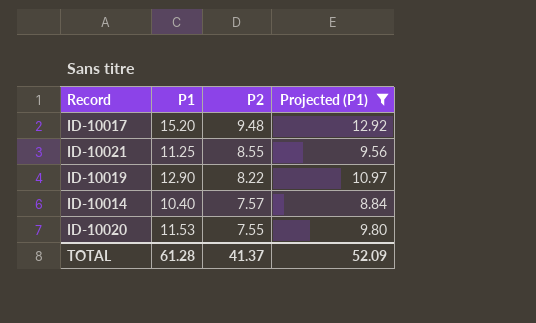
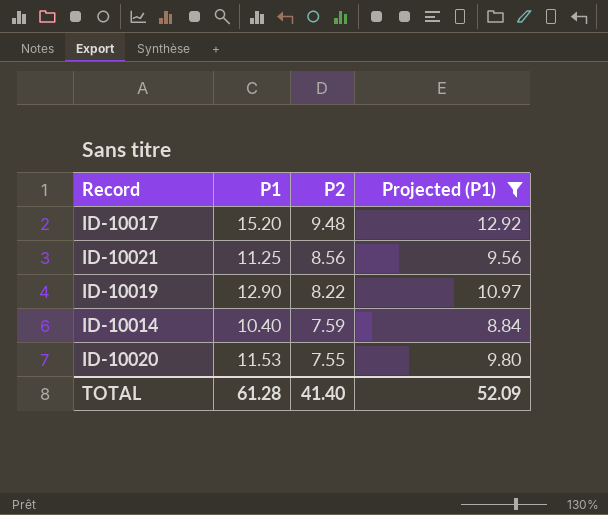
ID-10021 | P2: 8.55 -> 8.56
ID-10014 | P2: 7.57 -> 7.59
TOTAL | P2: 41.37 -> 41.40

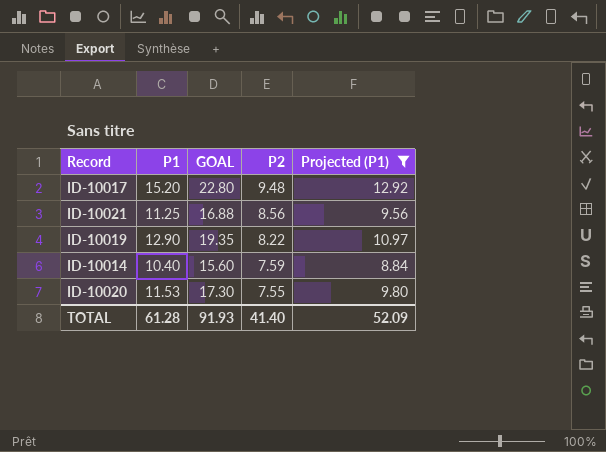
column GOAL | formula: none -> [P1] * 1.5

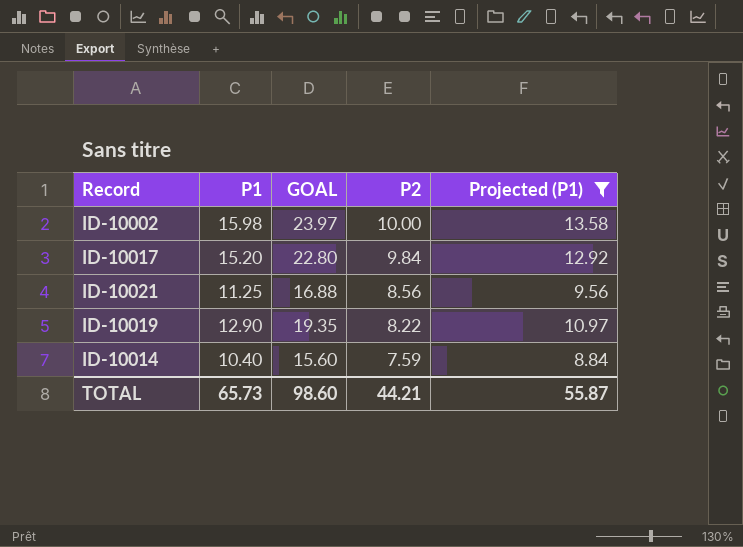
row ID-10020: 11.53 | 17.30 | 7.55 | 9.80 -> none
row ID-10002: none -> 15.98 | 23.97 | 10.00 | 13.58
ID-10017 | P2: 9.48 -> 9.84
TOTAL | P1: 61.28 -> 65.73
TOTAL | GOAL: 91.93 -> 98.60
TOTAL | P2: 41.40 -> 44.21
TOTAL | Projected (P1): 52.09 -> 55.87

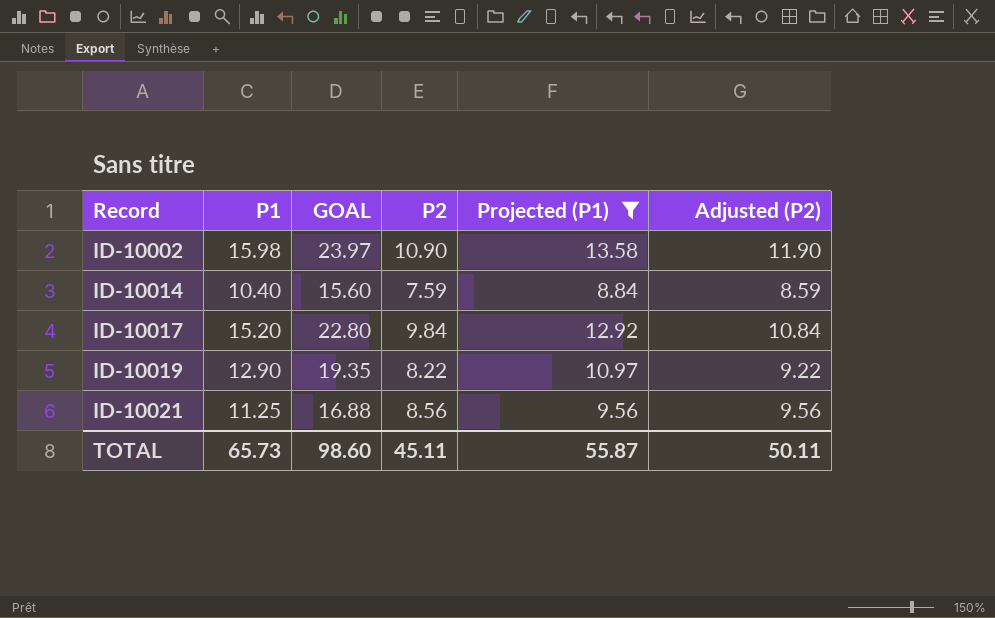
row order: P2 descending -> Record ascending
column Adjusted (P2) | formula: none -> [P2] + 1
ID-10002 | P2: 10.00 -> 10.90
TOTAL | P2: 44.21 -> 45.11

